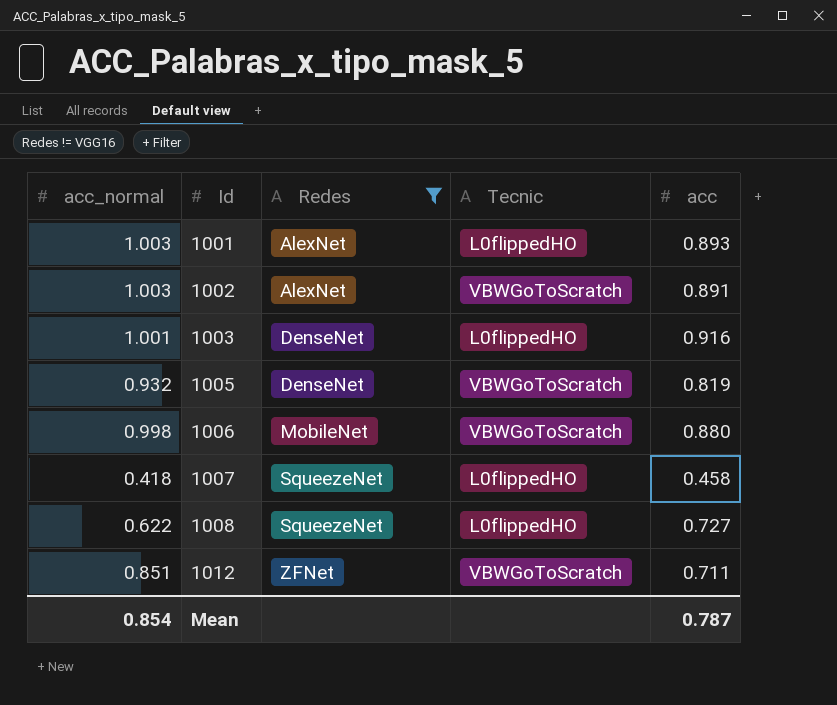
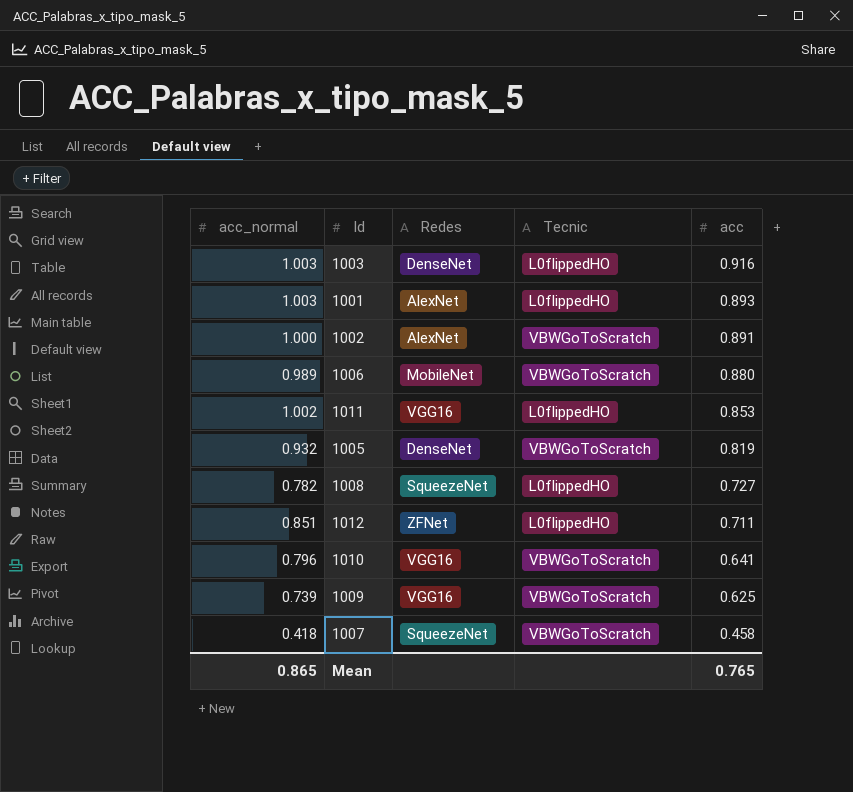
filter: Redes != VGG16 -> none
row order: Id ascending -> acc descending
1003 | acc_normal: 1.001 -> 1.003
1002 | acc_normal: 1.003 -> 1.000
1006 | acc_normal: 0.998 -> 0.989
1008 | acc_normal: 0.622 -> 0.782
1012 | Tecnic: VBWGoToScratch -> L0flippedHO
1007 | Tecnic: L0flippedHO -> VBWGoToScratch
Mean | acc_normal: 0.854 -> 0.865
Mean | acc: 0.787 -> 0.765

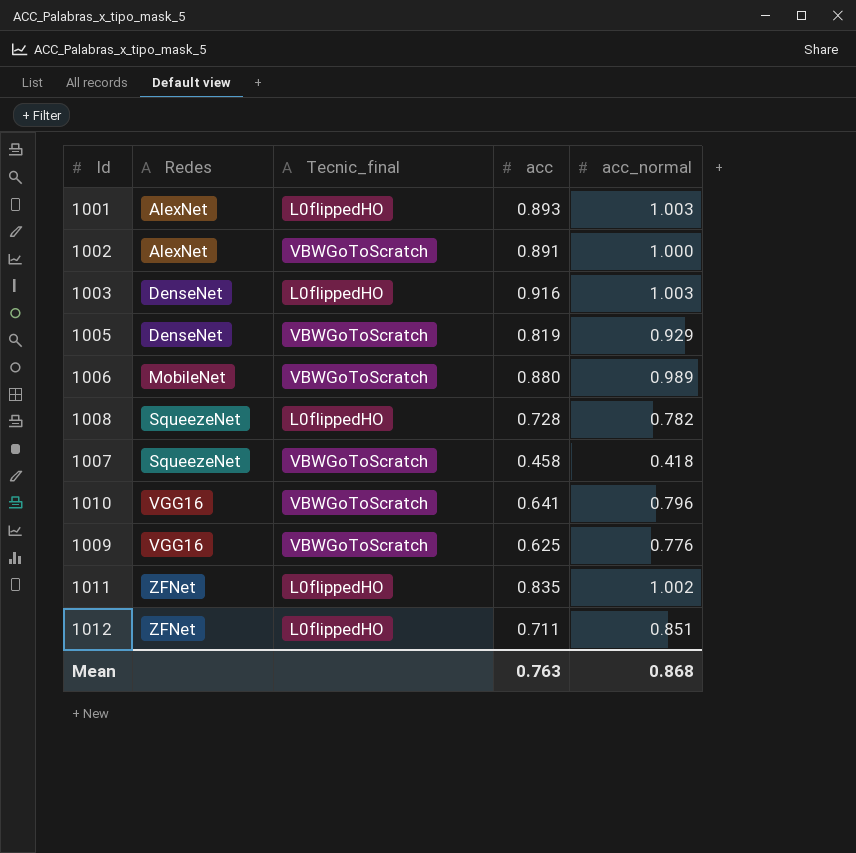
row order: acc descending -> Redes ascending
column name: Tecnic -> Tecnic_final
column acc_normal | position: 1 -> 5
1005 | acc_normal: 0.932 -> 0.929
1008 | acc: 0.727 -> 0.728
1009 | acc_normal: 0.739 -> 0.776
1011 | Redes: VGG16 -> ZFNet
1011 | acc: 0.853 -> 0.835
Mean | acc: 0.765 -> 0.763
Mean | acc_normal: 0.865 -> 0.868

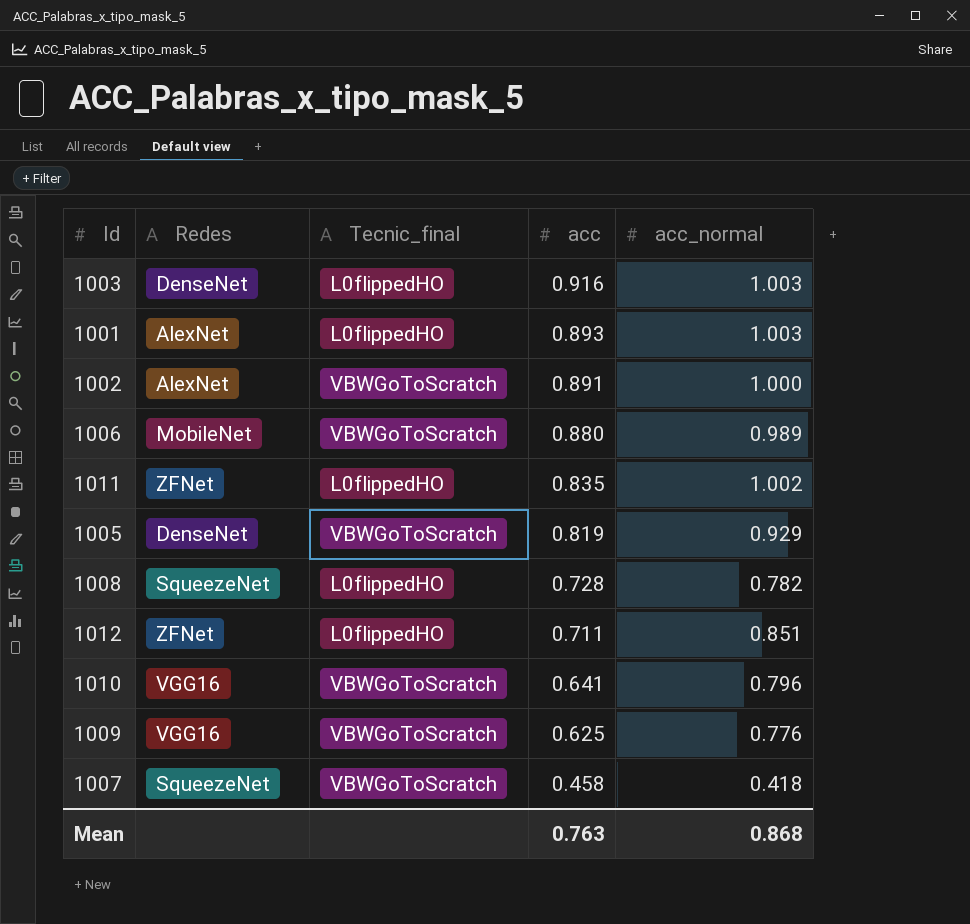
row order: Redes ascending -> acc descending

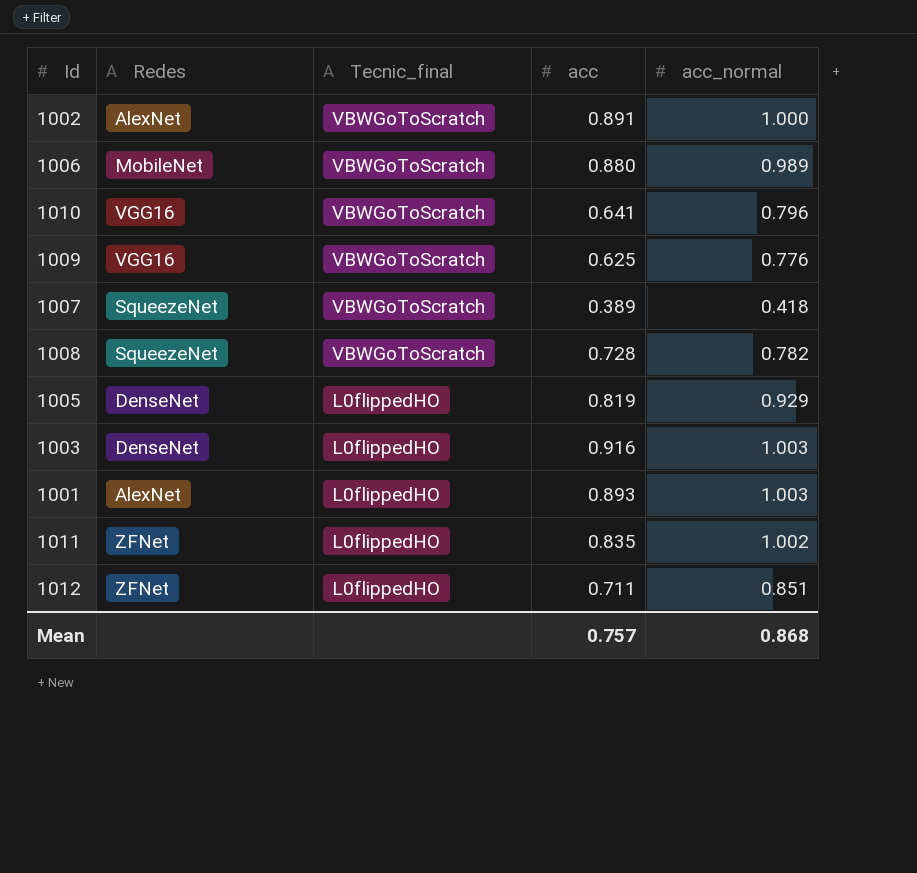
row order: acc descending -> Tecnic_final descending
1007 | acc: 0.458 -> 0.389
1008 | Tecnic_final: L0flippedHO -> VBWGoToScratch
1005 | Tecnic_final: VBWGoToScratch -> L0flippedHO
Mean | acc: 0.763 -> 0.757

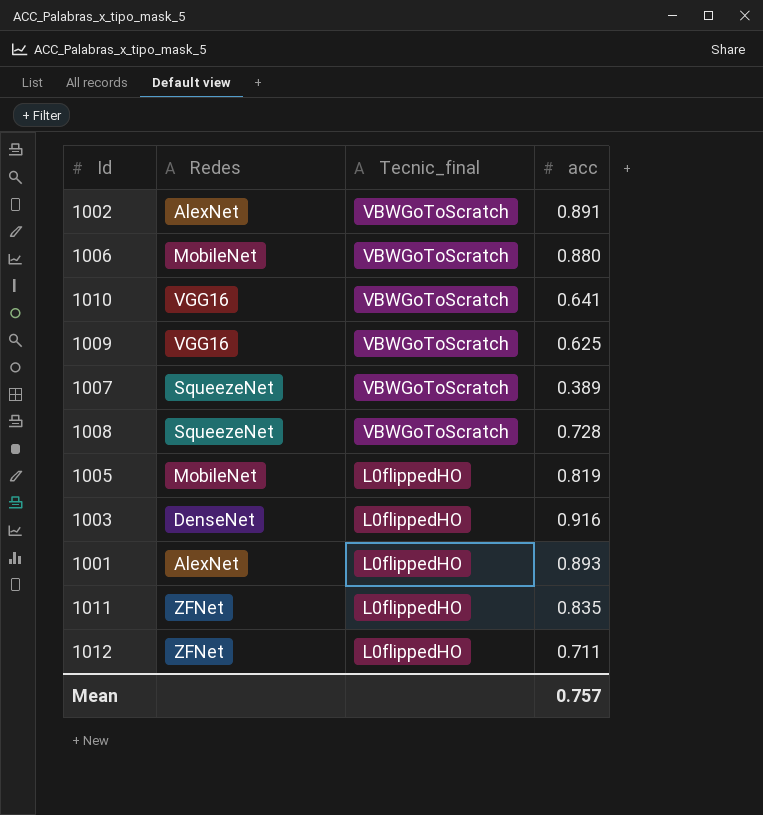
column acc_normal | position: 5 -> none
1005 | Redes: DenseNet -> MobileNet

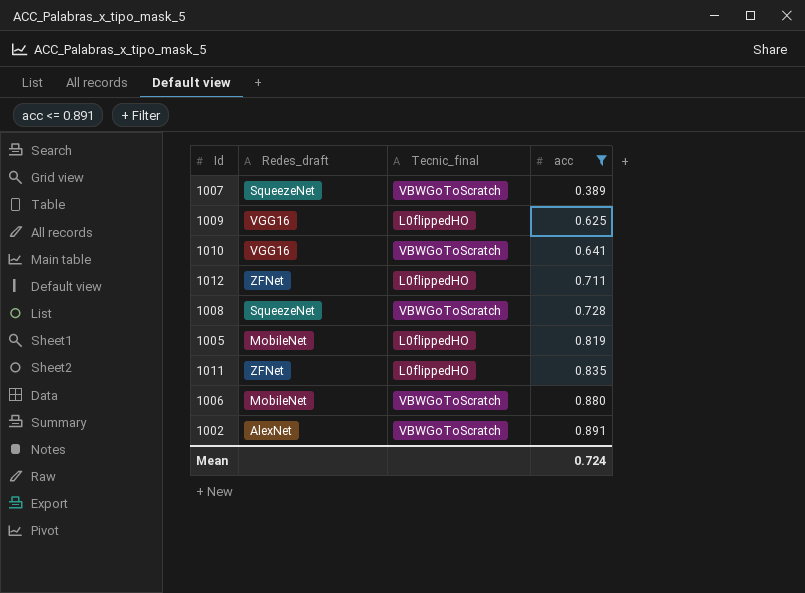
filter: none -> acc <= 0.891
row order: Tecnic_final descending -> acc ascending
column name: Redes -> Redes_draft
1009 | Tecnic_final: VBWGoToScratch -> L0flippedHO
Mean | acc: 0.757 -> 0.724

